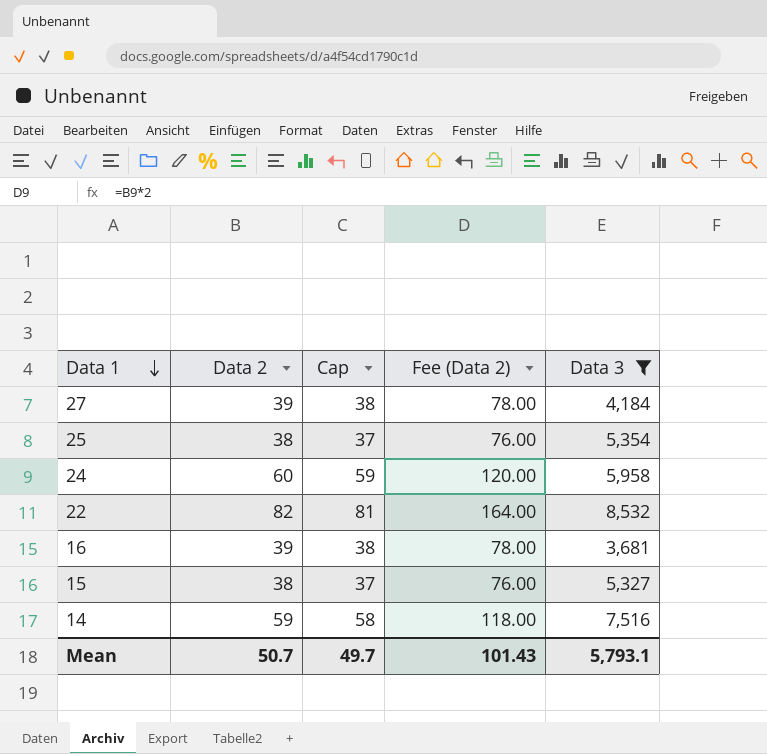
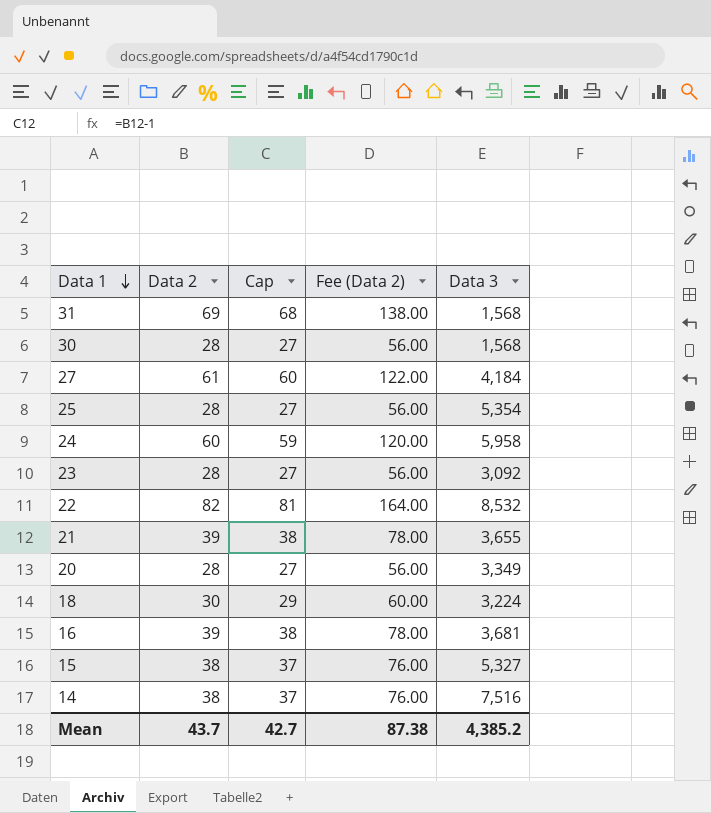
filter: Data 3 >= 3,681 -> none
27 | Data 2: 39 -> 61
27 | Cap: 38 -> 60
27 | Fee (Data 2): 78.00 -> 122.00
25 | Data 2: 38 -> 28
25 | Cap: 37 -> 27
25 | Fee (Data 2): 76.00 -> 56.00
14 | Data 2: 59 -> 38
14 | Cap: 58 -> 37
14 | Fee (Data 2): 118.00 -> 76.00
Mean | Data 2: 50.7 -> 43.7
Mean | Cap: 49.7 -> 42.7
Mean | Fee (Data 2): 101.43 -> 87.38
Mean | Data 3: 5,793.1 -> 4,385.2

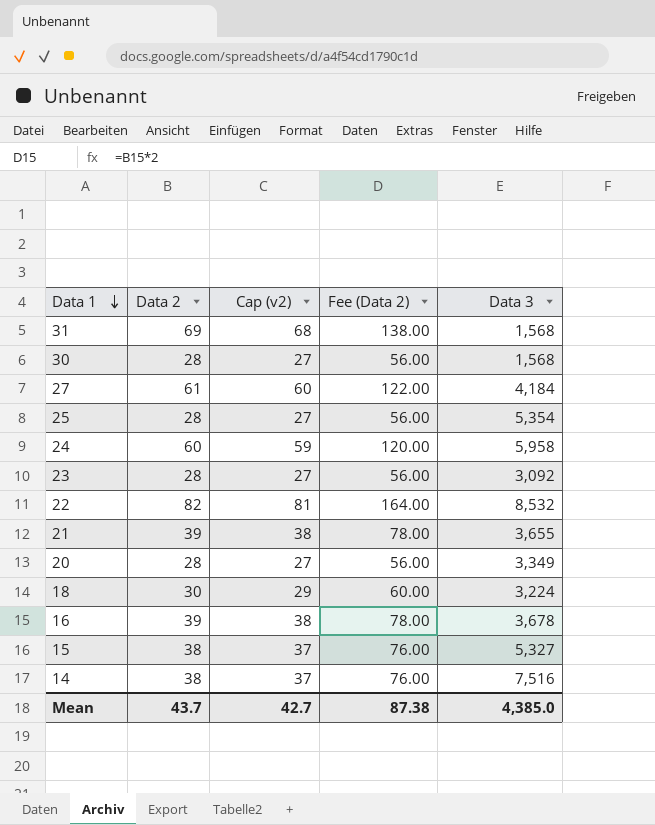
column name: Cap -> Cap (v2)
16 | Data 3: 3,681 -> 3,678
Mean | Data 3: 4,385.2 -> 4,385.0

